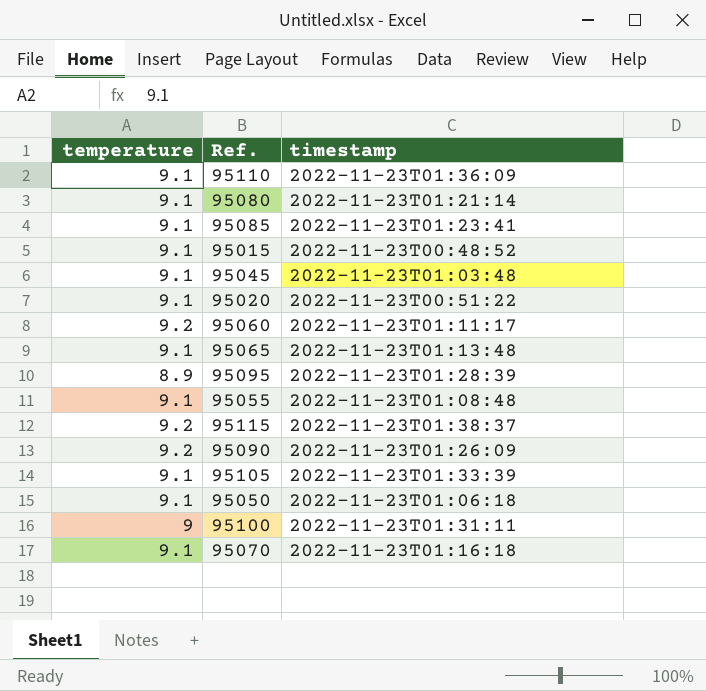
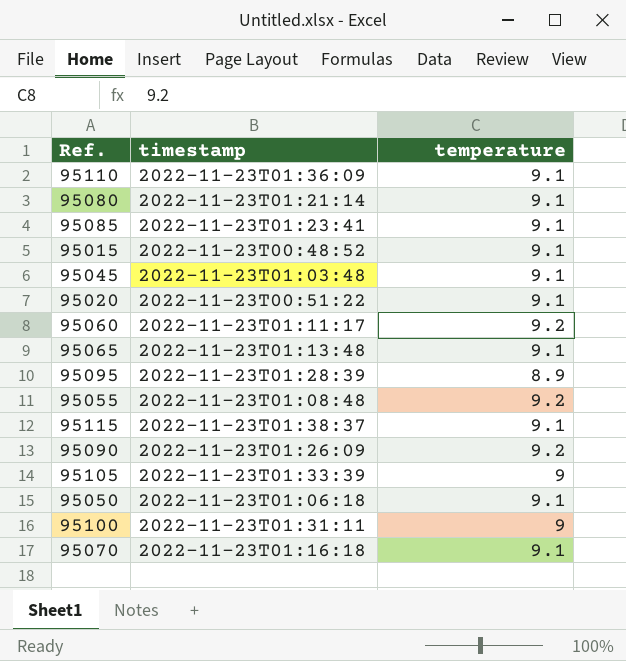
column temperature | position: 1 -> 3
95055 | temperature: 9.1 -> 9.2
95115 | temperature: 9.2 -> 9.1
95105 | temperature: 9.1 -> 9

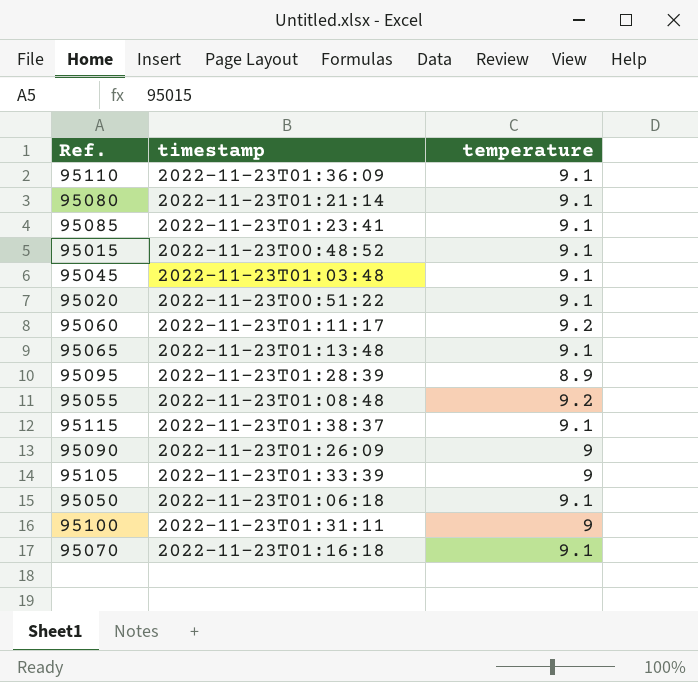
95090 | temperature: 9.2 -> 9

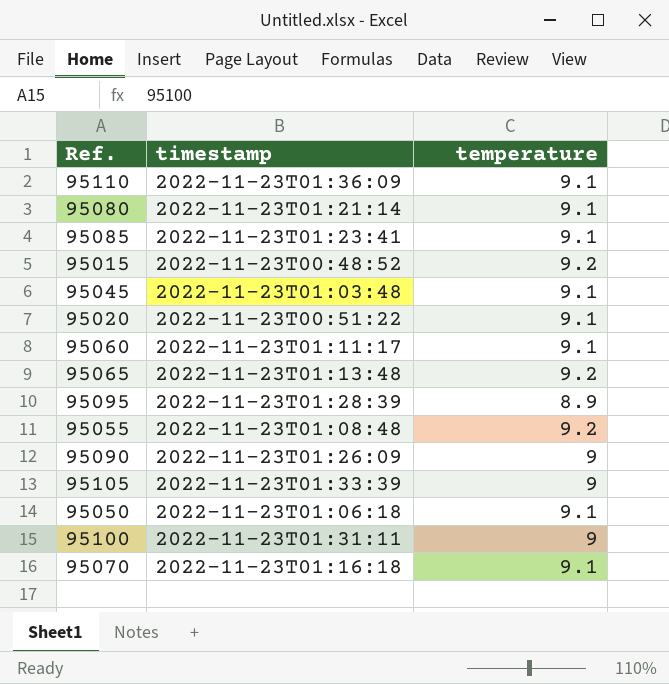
row 95115: 2022-11-23T01:38:37 | 9.1 -> none
95015 | temperature: 9.1 -> 9.2
95060 | temperature: 9.2 -> 9.1
95065 | temperature: 9.1 -> 9.2

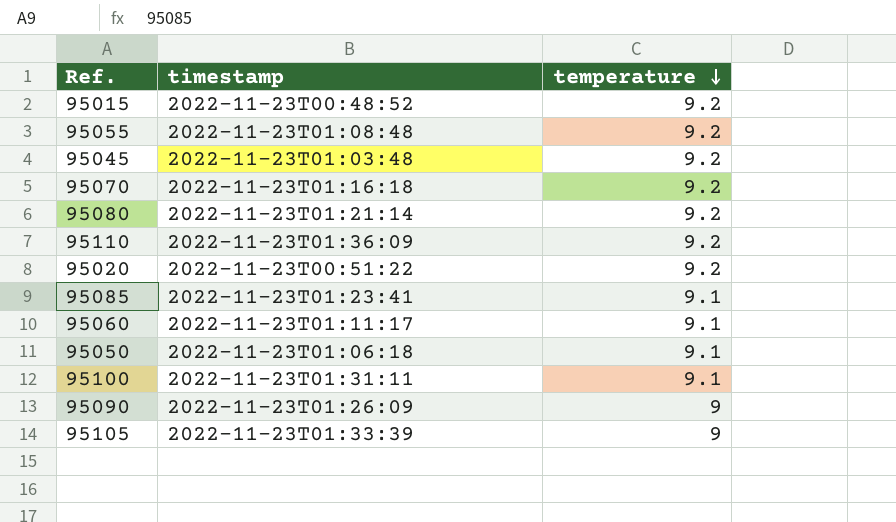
row order: none -> temperature descending
row 95065: 2022-11-23T01:13:48 | 9.2 -> none
row 95095: 2022-11-23T01:28:39 | 8.9 -> none
95045 | temperature: 9.1 -> 9.2
95070 | temperature: 9.1 -> 9.2
95080 | temperature: 9.1 -> 9.2
95110 | temperature: 9.1 -> 9.2
95020 | temperature: 9.1 -> 9.2
95100 | temperature: 9 -> 9.1

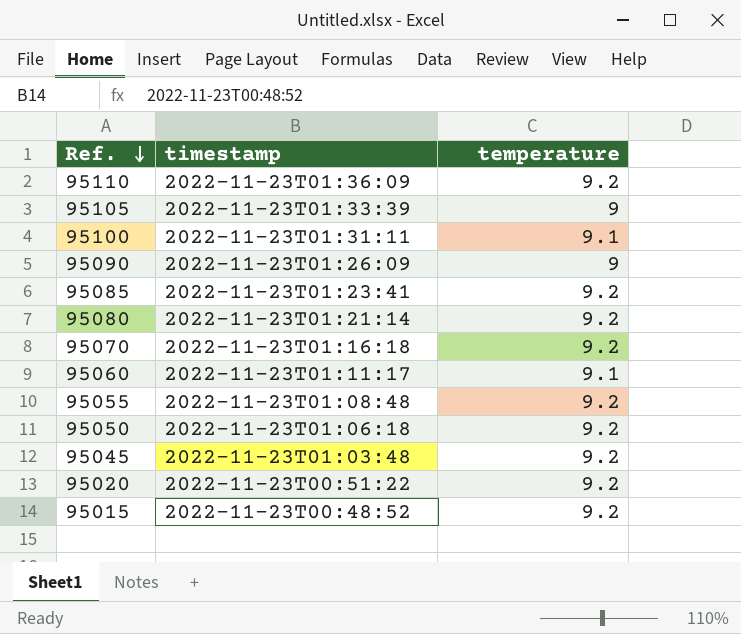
row order: temperature descending -> Ref. descending
95085 | temperature: 9.1 -> 9.2
95050 | temperature: 9.1 -> 9.2

